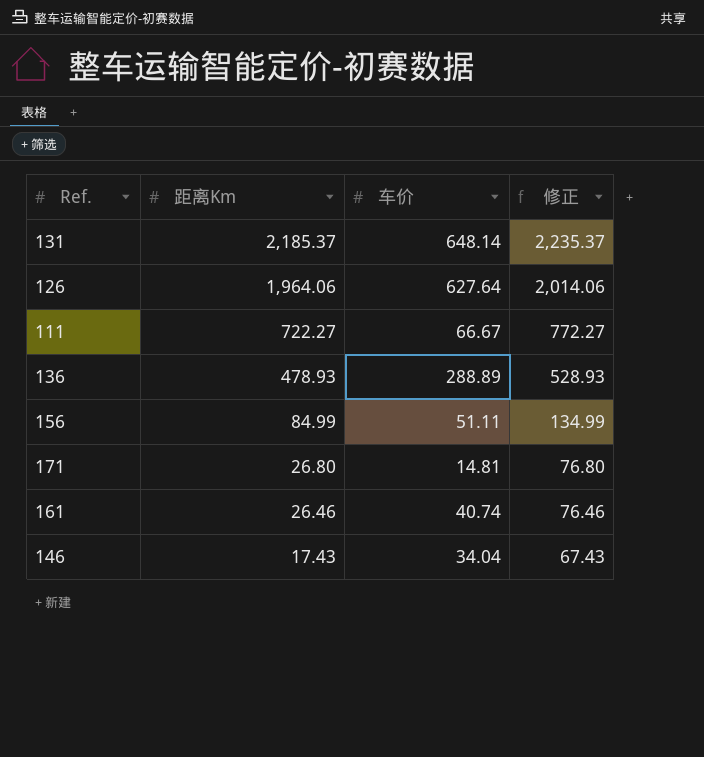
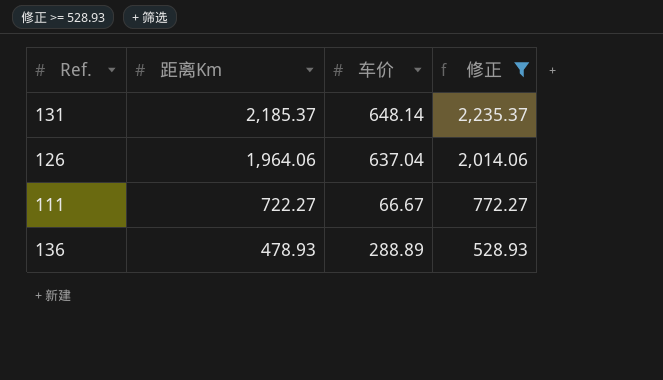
filter: none -> 修正 >= 528.93
126 | 车价: 627.64 -> 637.04

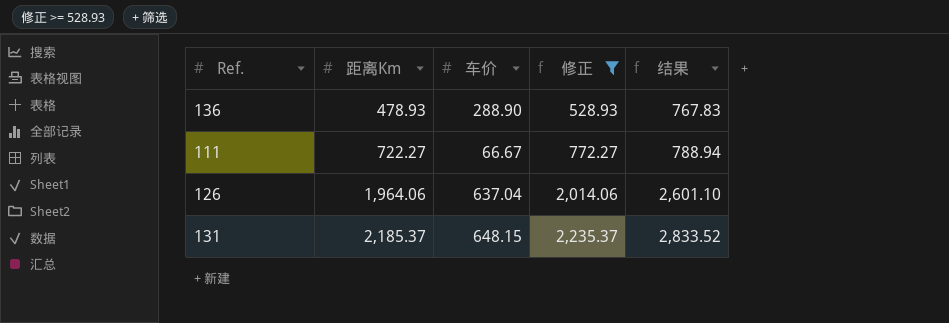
row order: 距离Km descending -> 距离Km ascending
column 结果 | formula: none -> [距离Km] + [车价]
136 | 车价: 288.89 -> 288.90
131 | 车价: 648.14 -> 648.15

